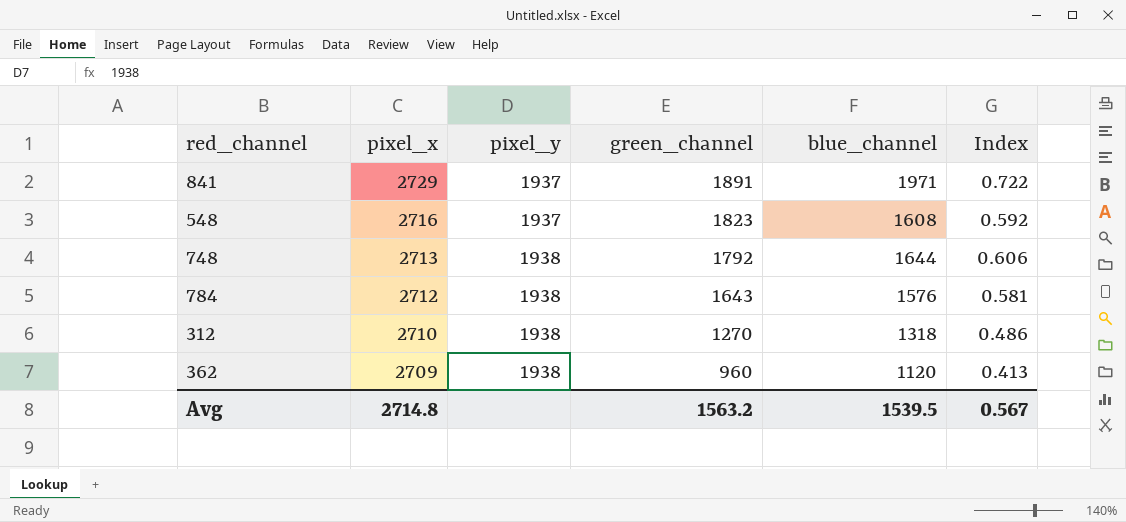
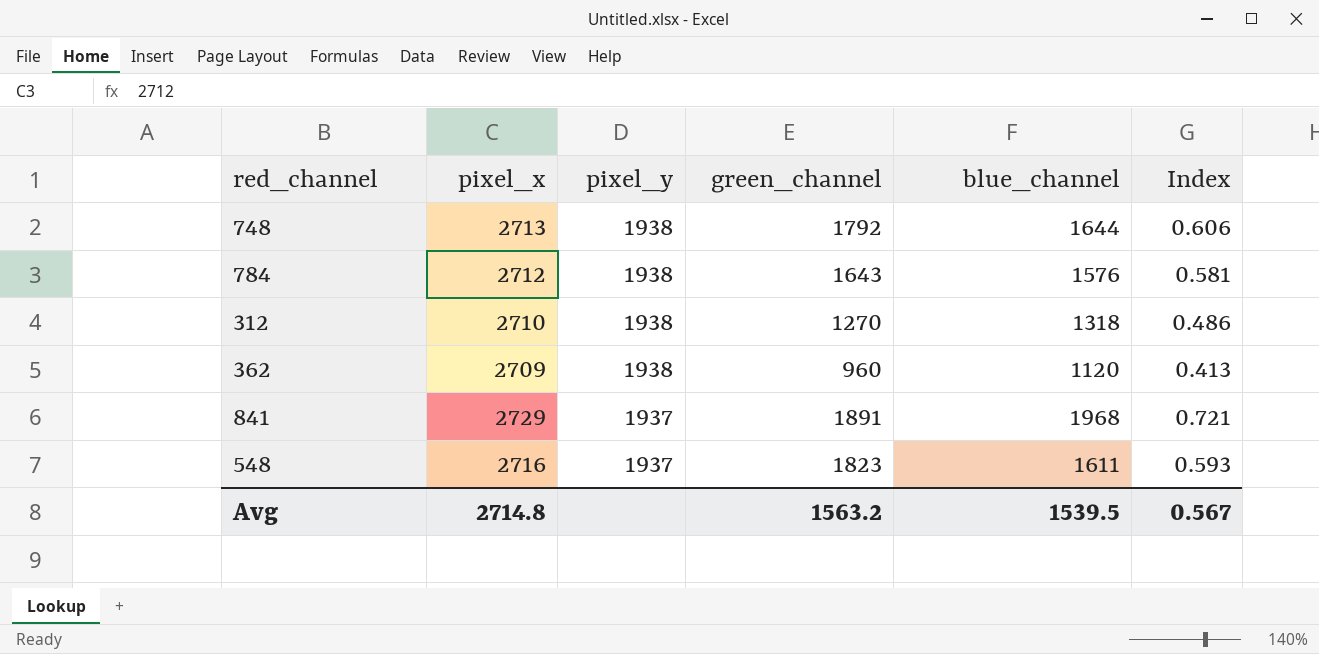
row order: pixel_x descending -> pixel_y descending
841 | blue_channel: 1971 -> 1968
841 | Index: 0.722 -> 0.721
548 | blue_channel: 1608 -> 1611
548 | Index: 0.592 -> 0.593

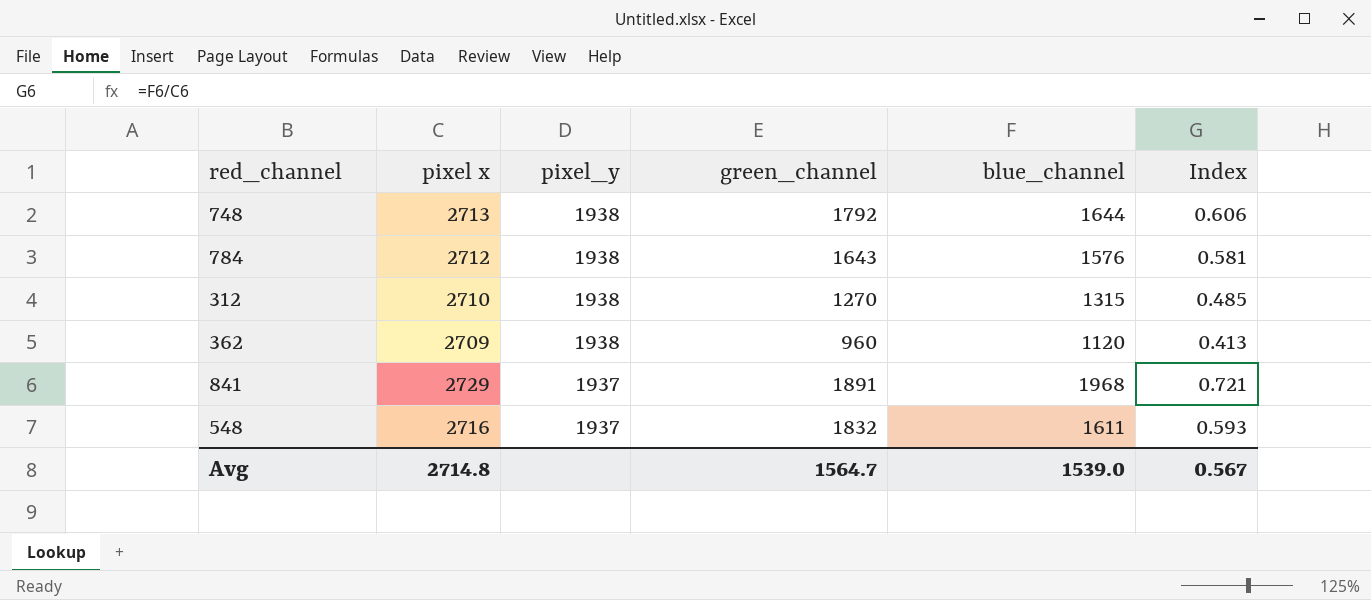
column name: pixel_x -> pixel x
312 | blue_channel: 1318 -> 1315
312 | Index: 0.486 -> 0.485
548 | green_channel: 1823 -> 1832
Avg | green_channel: 1563.2 -> 1564.7
Avg | blue_channel: 1539.5 -> 1539.0

